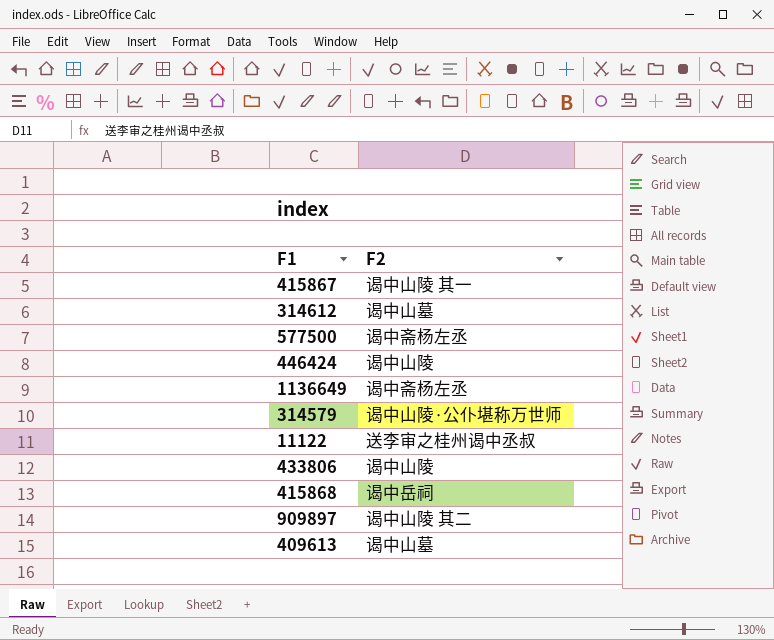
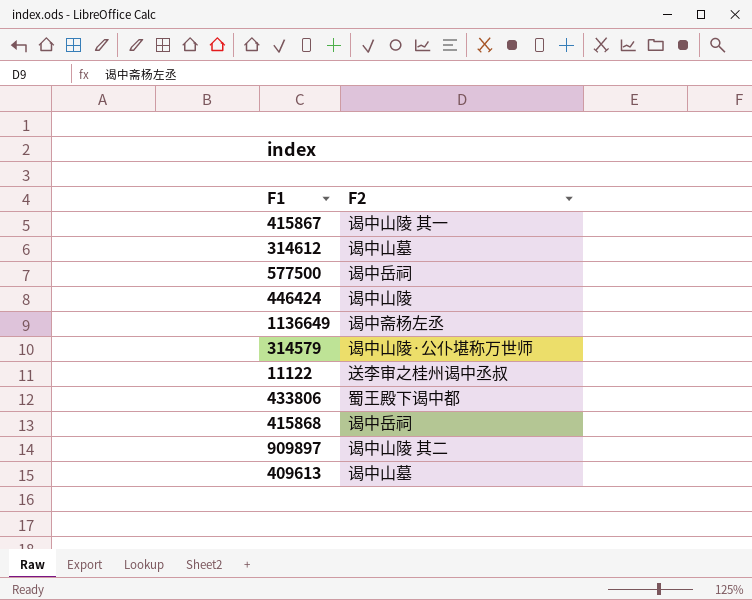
577500 | F2: 谒中斋杨左丞 -> 谒中岳祠
433806 | F2: 谒中山陵 -> 蜀王殿下谒中都

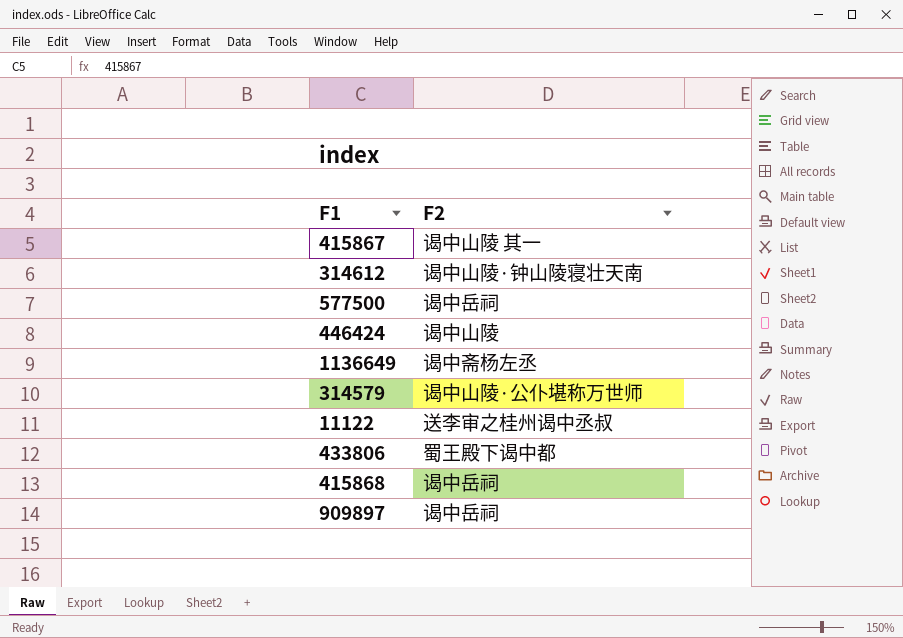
row 409613: 谒中山墓 -> none
314612 | F2: 谒中山墓 -> 谒中山陵·钟山陵寝壮天南
909897 | F2: 谒中山陵 其二 -> 谒中岳祠

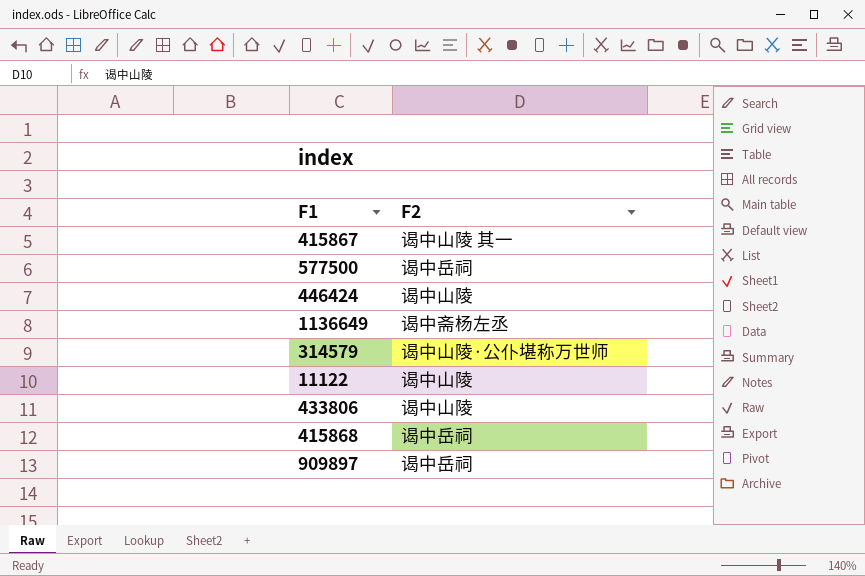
row 314612: 谒中山陵·钟山陵寝壮天南 -> none
11122 | F2: 送李审之桂州谒中丞叔 -> 谒中山陵
433806 | F2: 蜀王殿下谒中都 -> 谒中山陵

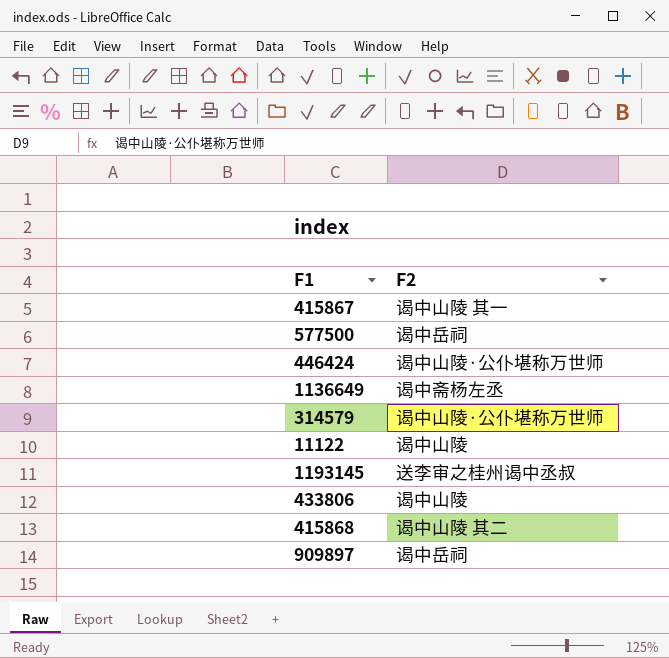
446424 | F2: 谒中山陵 -> 谒中山陵·公仆堪称万世师
row 1193145: none -> 送李审之桂州谒中丞叔
415868 | F2: 谒中岳祠 -> 谒中山陵 其二

